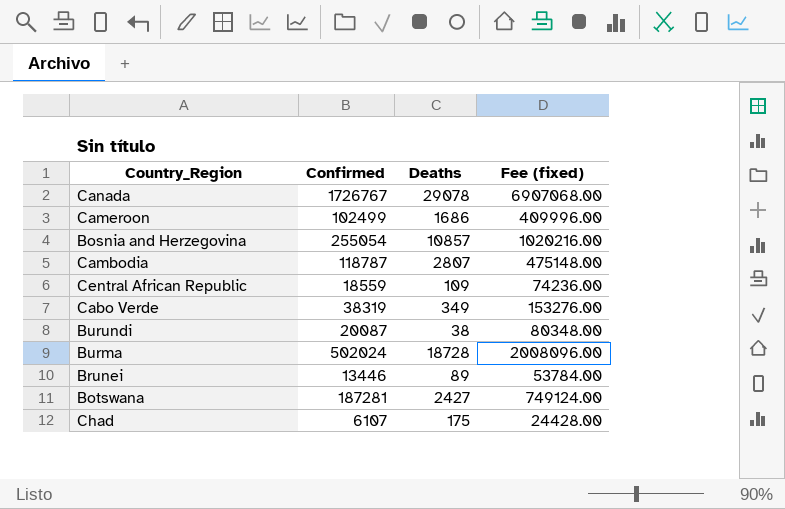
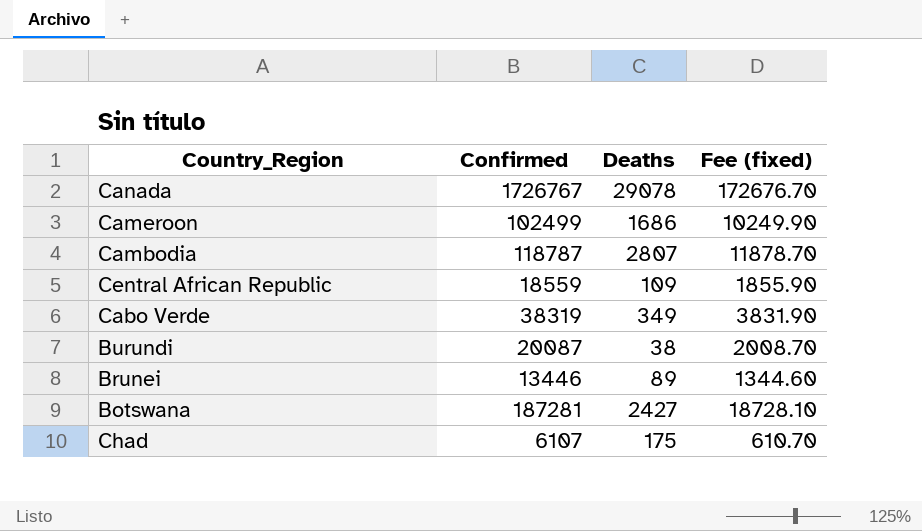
column Fee (fixed) | formula: [Confirmed] * 4 -> [Confirmed] * 0.1
row Bosnia and Herzegovina: 255054 | 10857 | 1020216.00 -> none
row Burma: 502024 | 18728 | 2008096.00 -> none

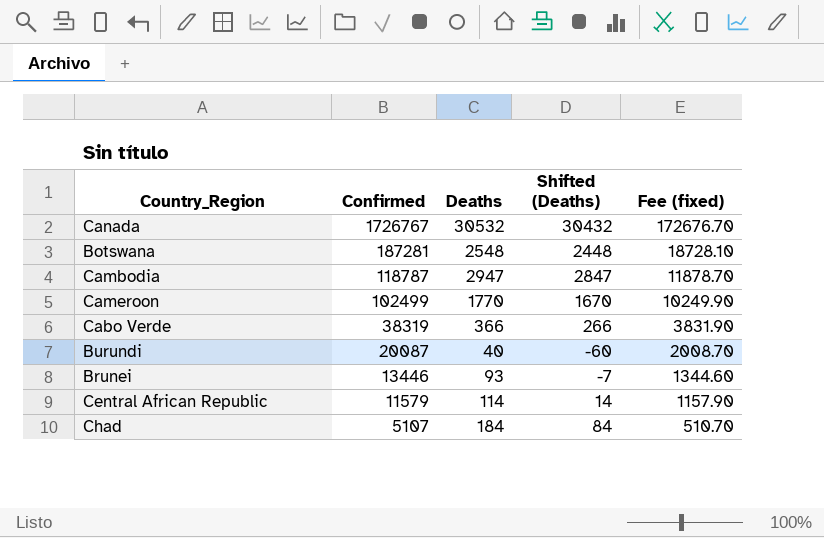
row order: none -> Confirmed descending
column Shifted (Deaths) | formula: none -> [Deaths] - 100
Canada | Deaths: 29078 -> 30532
Botswana | Deaths: 2427 -> 2548
Cambodia | Deaths: 2807 -> 2947
Cameroon | Deaths: 1686 -> 1770
Cabo Verde | Deaths: 349 -> 366
Burundi | Deaths: 38 -> 40
Brunei | Deaths: 89 -> 93
Central African Republic | Confirmed: 18559 -> 11579
Central African Republic | Deaths: 109 -> 114
Central African Republic | Fee (fixed): 1855.90 -> 1157.90
Chad | Confirmed: 6107 -> 5107
Chad | Deaths: 175 -> 184
Chad | Fee (fixed): 610.70 -> 510.70

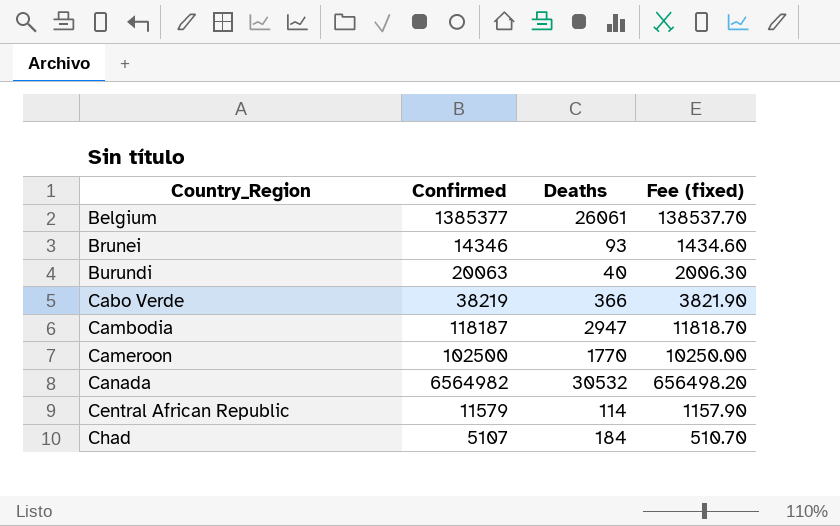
row order: Confirmed descending -> Country_Region ascending
column Shifted (Deaths) | formula: [Deaths] - 100 -> none
row Botswana: 187281 | 2548 | 2448 | 18728.10 -> none
row Belgium: none -> 1385377 | 26061 | 138537.70
Brunei | Confirmed: 13446 -> 14346
Brunei | Fee (fixed): 1344.60 -> 1434.60
Burundi | Confirmed: 20087 -> 20063
Burundi | Fee (fixed): 2008.70 -> 2006.30
Cabo Verde | Confirmed: 38319 -> 38219
Cabo Verde | Fee (fixed): 3831.90 -> 3821.90
Cambodia | Confirmed: 118787 -> 118187
Cambodia | Fee (fixed): 11878.70 -> 11818.70
Cameroon | Confirmed: 102499 -> 102500
Cameroon | Fee (fixed): 10249.90 -> 10250.00
Canada | Confirmed: 1726767 -> 6564982
Canada | Fee (fixed): 172676.70 -> 656498.20

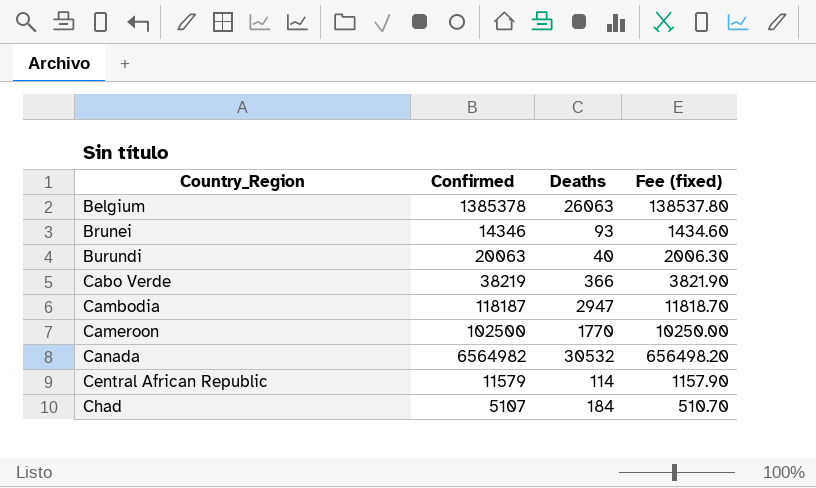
Belgium | Confirmed: 1385377 -> 1385378
Belgium | Deaths: 26061 -> 26063
Belgium | Fee (fixed): 138537.70 -> 138537.80

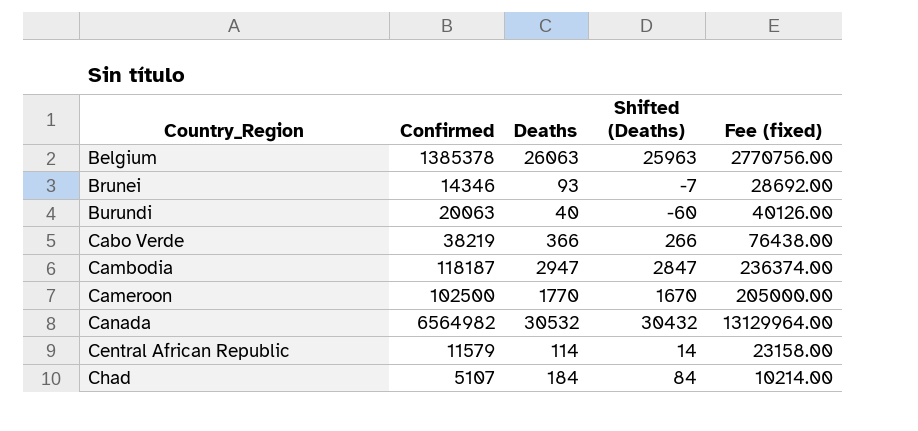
column Shifted (Deaths) | formula: none -> [Deaths] - 100
column Fee (fixed) | formula: [Confirmed] * 0.1 -> [Confirmed] * 2

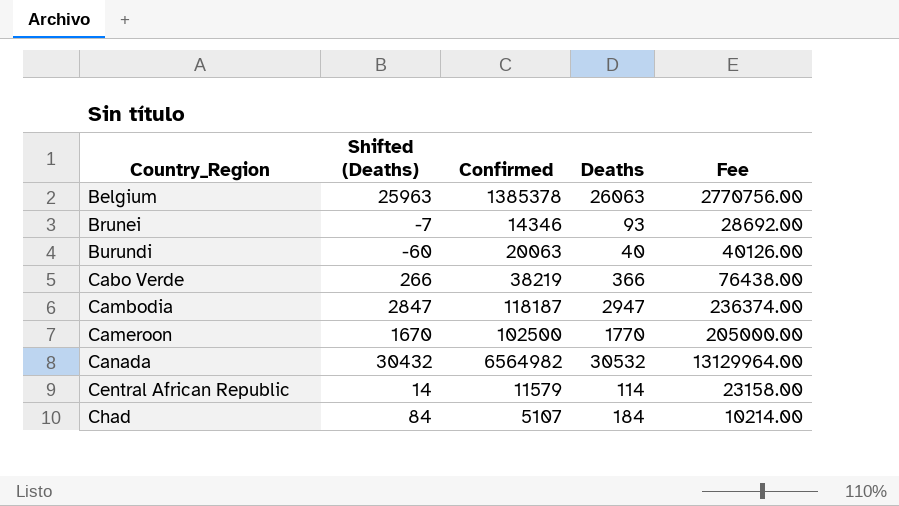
column Shifted (Deaths) | position: 4 -> 2
column name: Fee (fixed) -> Fee

